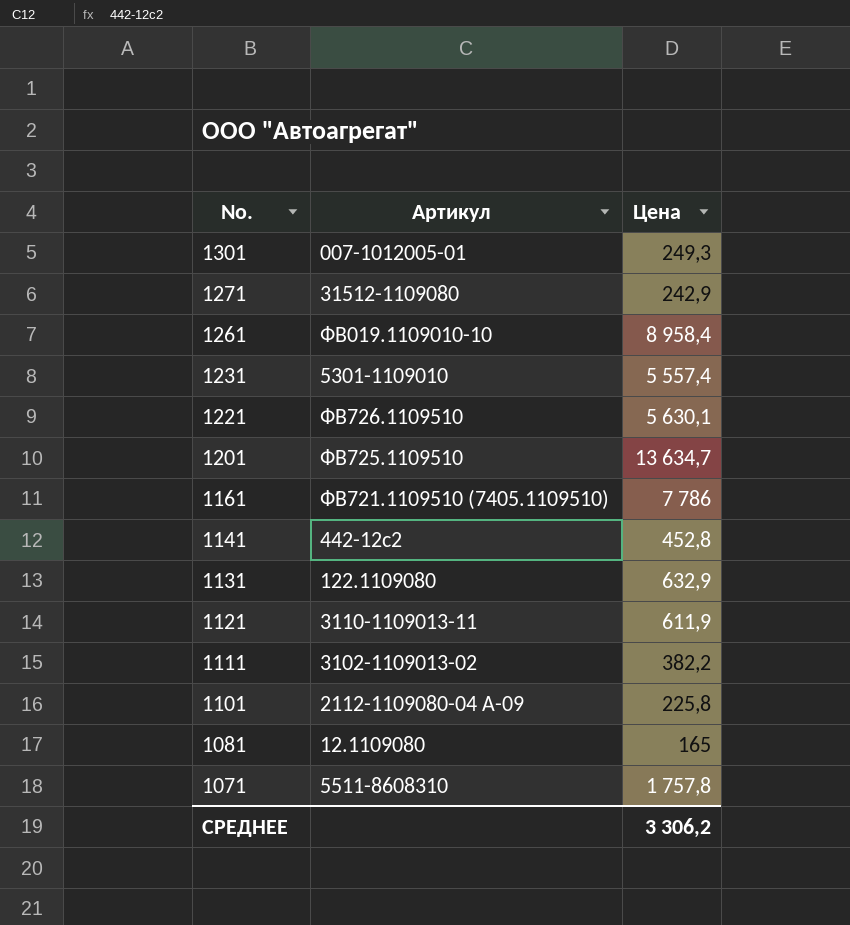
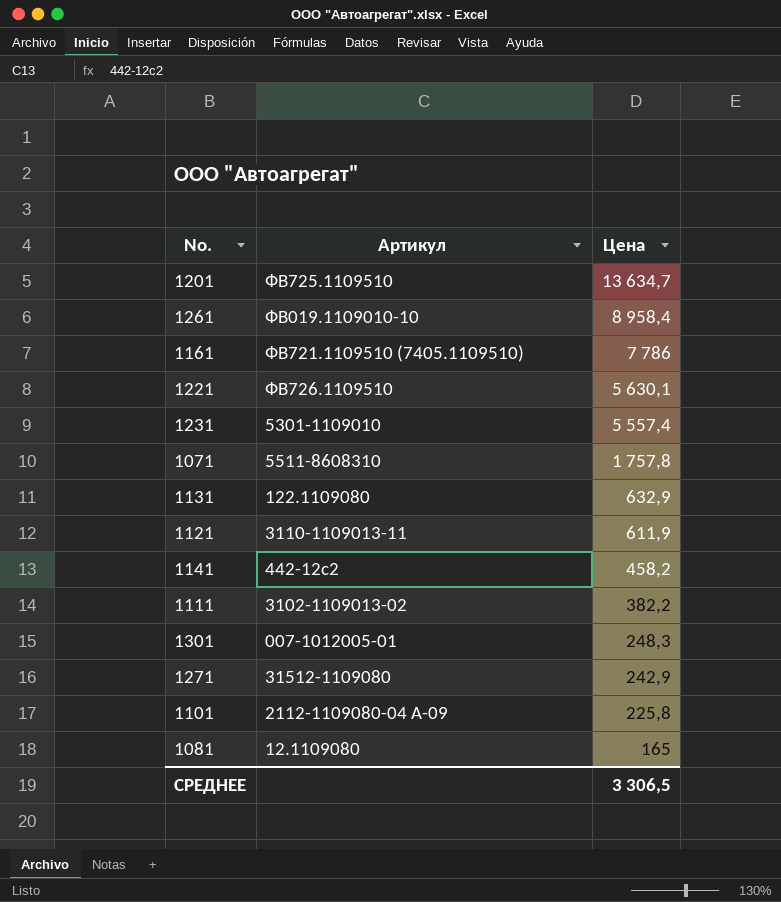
row order: No. descending -> Цена descending
1141 | Цена: 452,8 -> 458,2
1301 | Цена: 249,3 -> 248,3
СРЕДНЕЕ | Цена: 3 306,2 -> 3 306,5

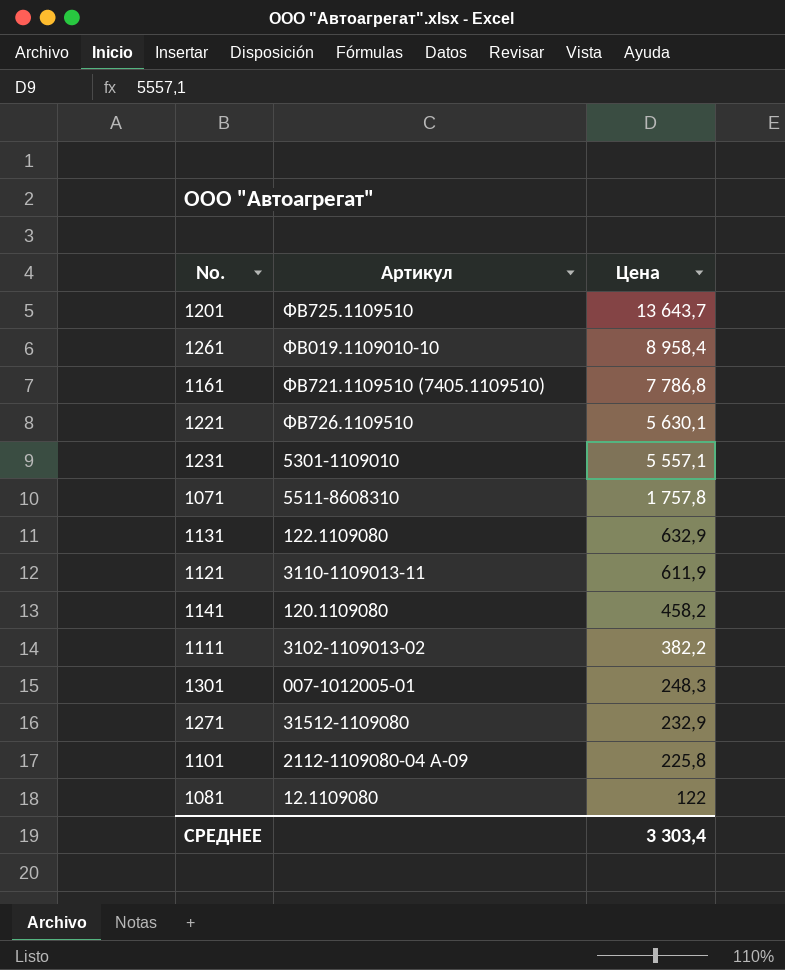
1201 | Цена: 13 634,7 -> 13 643,7
1161 | Цена: 7 786 -> 7 786,8
1231 | Цена: 5 557,4 -> 5 557,1
1141 | Артикул: 442-12с2 -> 120.1109080
1271 | Цена: 242,9 -> 232,9
1081 | Цена: 165 -> 122
СРЕДНЕЕ | Цена: 3 306,5 -> 3 303,4

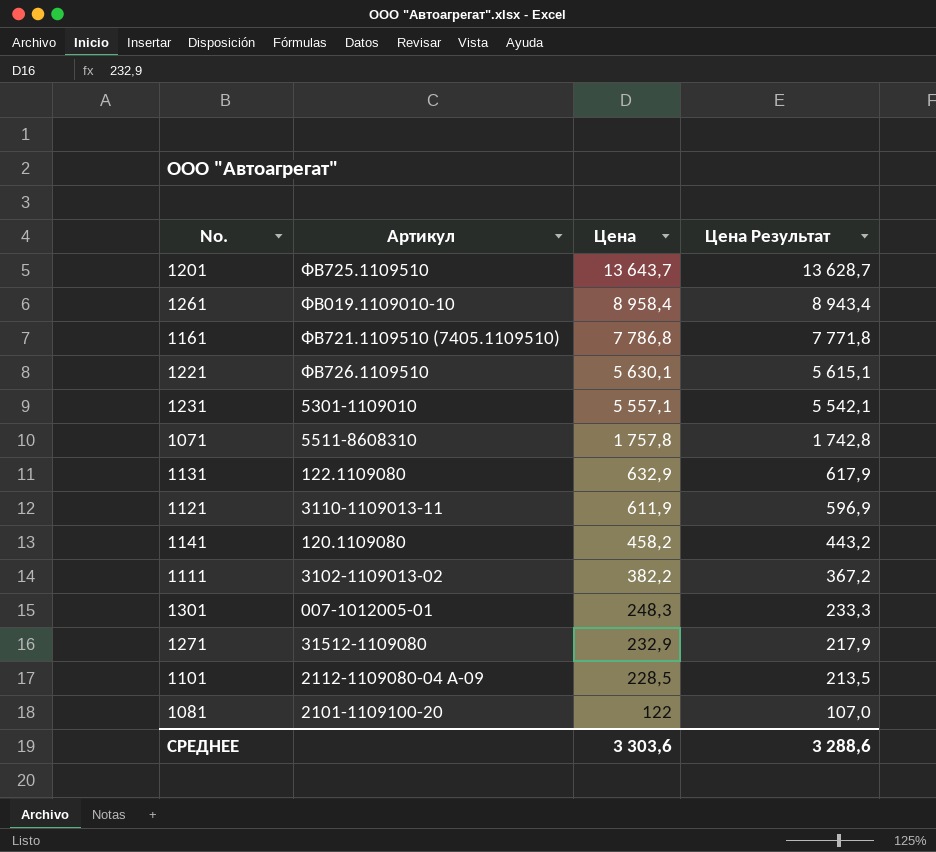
column Цена Результат | formula: none -> [Цена] - 15
1101 | Цена: 225,8 -> 228,5
1081 | Артикул: 12.1109080 -> 2101-1109100-20
СРЕДНЕЕ | Цена: 3 303,4 -> 3 303,6

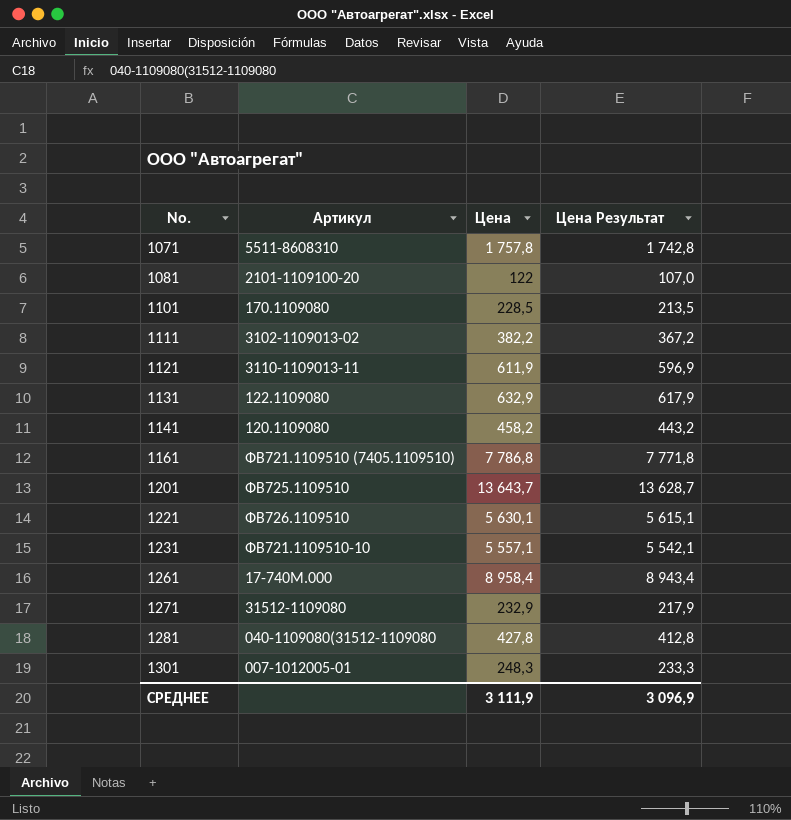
row order: Цена descending -> No. ascending
1101 | Артикул: 2112-1109080-04 А-09 -> 170.1109080
1231 | Артикул: 5301-1109010 -> ФВ721.1109510-10
1261 | Артикул: ФВ019.1109010-10 -> 17-740М.000
row 1281: none -> 040-1109080(31512-1109080 | 427,8 | 412,8
СРЕДНЕЕ | Цена: 3 303,6 -> 3 111,9
СРЕДНЕЕ | Цена Результат: 3 288,6 -> 3 096,9

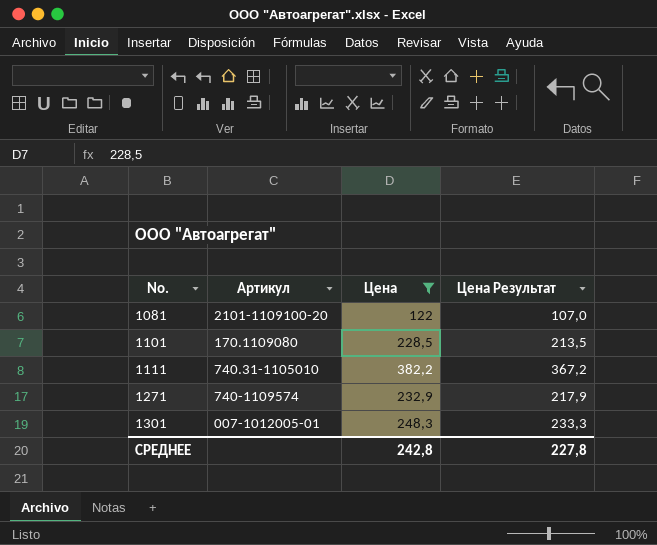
filter: none -> Цена <= 382,2
1111 | Артикул: 3102-1109013-02 -> 740.31-1105010
1271 | Артикул: 31512-1109080 -> 740-1109574
СРЕДНЕЕ | Цена: 3 111,9 -> 242,8
СРЕДНЕЕ | Цена Результат: 3 096,9 -> 227,8

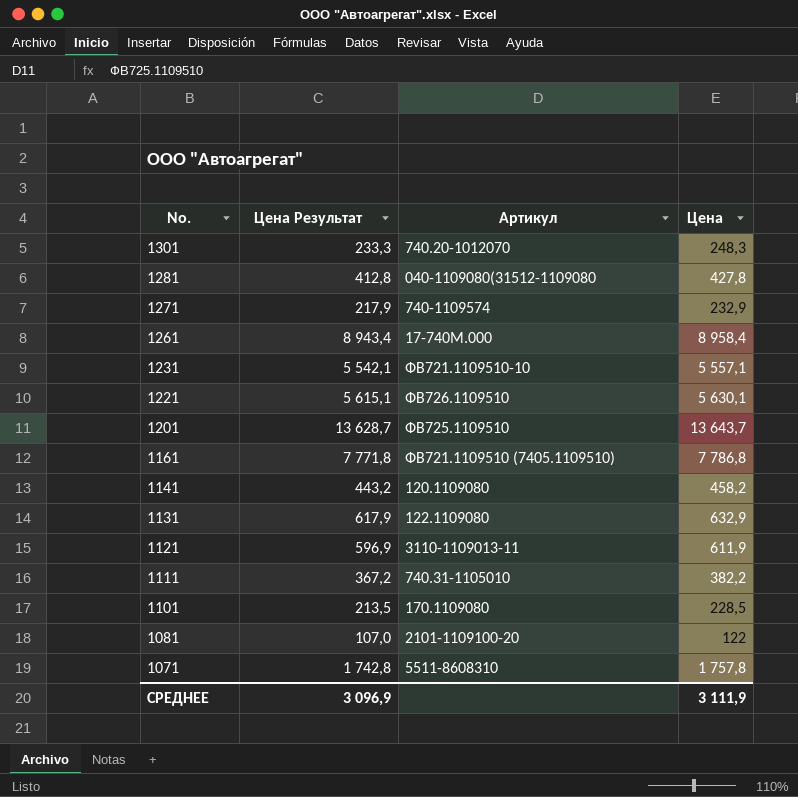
filter: Цена <= 382,2 -> none
row order: No. ascending -> No. descending
column Цена Результат | position: 4 -> 2
1301 | Артикул: 007-1012005-01 -> 740.20-1012070
СРЕДНЕЕ | Цена Результат: 227,8 -> 3 096,9
СРЕДНЕЕ | Цена: 242,8 -> 3 111,9

